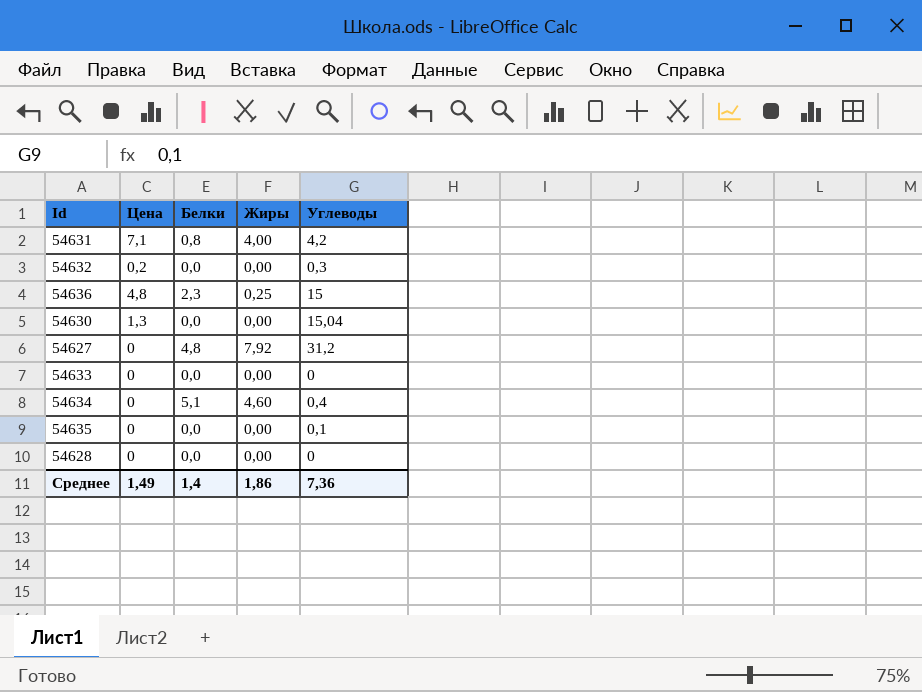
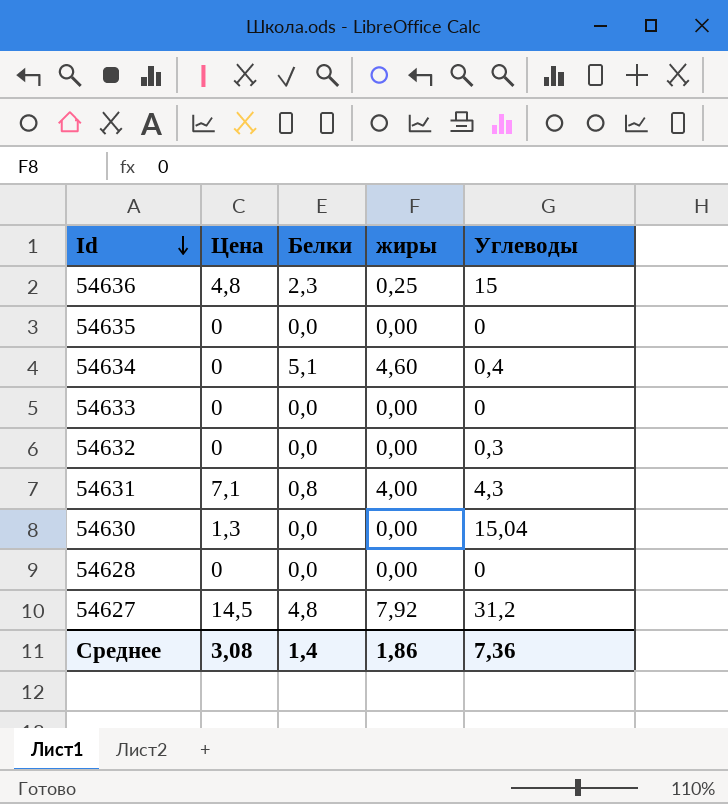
row order: none -> Id descending
column name: Жиры -> жиры
54635 | Углеводы: 0,1 -> 0
54632 | Цена: 0,2 -> 0
54631 | Углеводы: 4,2 -> 4,3
54627 | Цена: 0 -> 14,5
Среднее | Цена: 1,49 -> 3,08

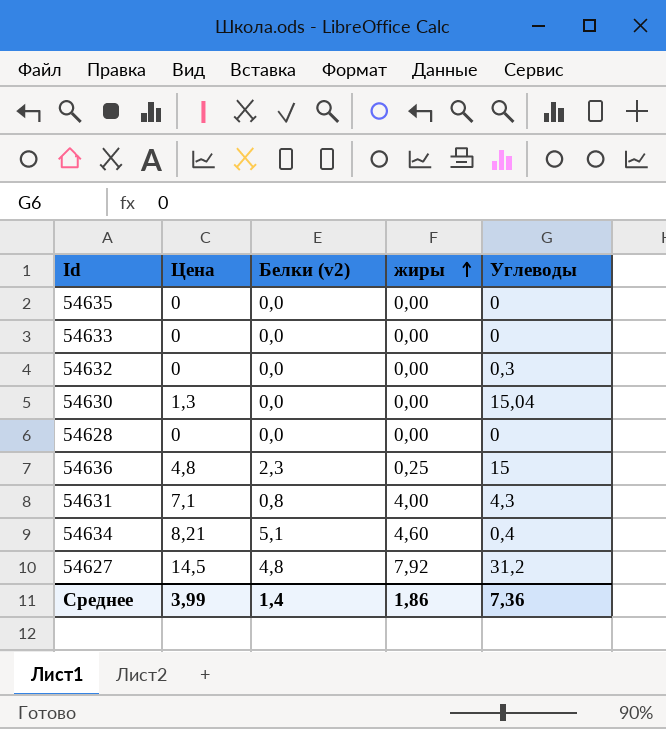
row order: Id descending -> жиры ascending
column name: Белки -> Белки (v2)
54634 | Цена: 0 -> 8,21
Среднее | Цена: 3,08 -> 3,99

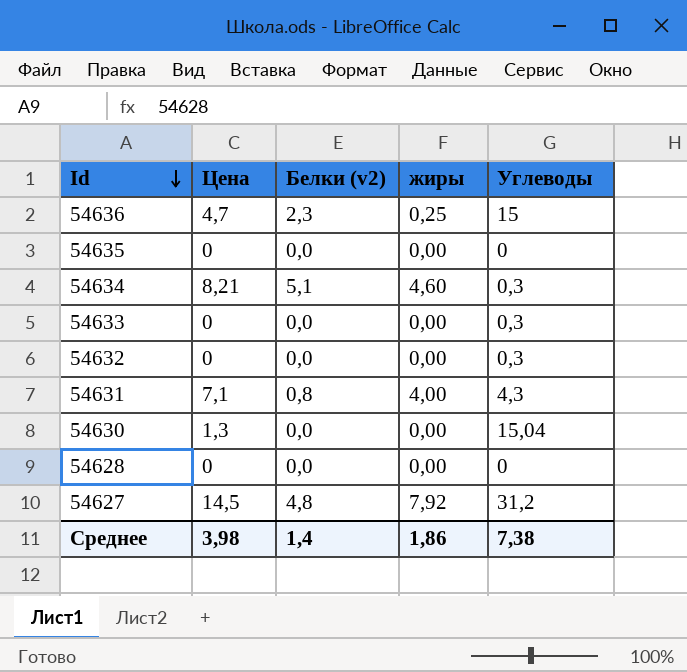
row order: жиры ascending -> Id descending
54636 | Цена: 4,8 -> 4,7
54634 | Углеводы: 0,4 -> 0,3
54633 | Углеводы: 0 -> 0,3
Среднее | Цена: 3,99 -> 3,98
Среднее | Углеводы: 7,36 -> 7,38

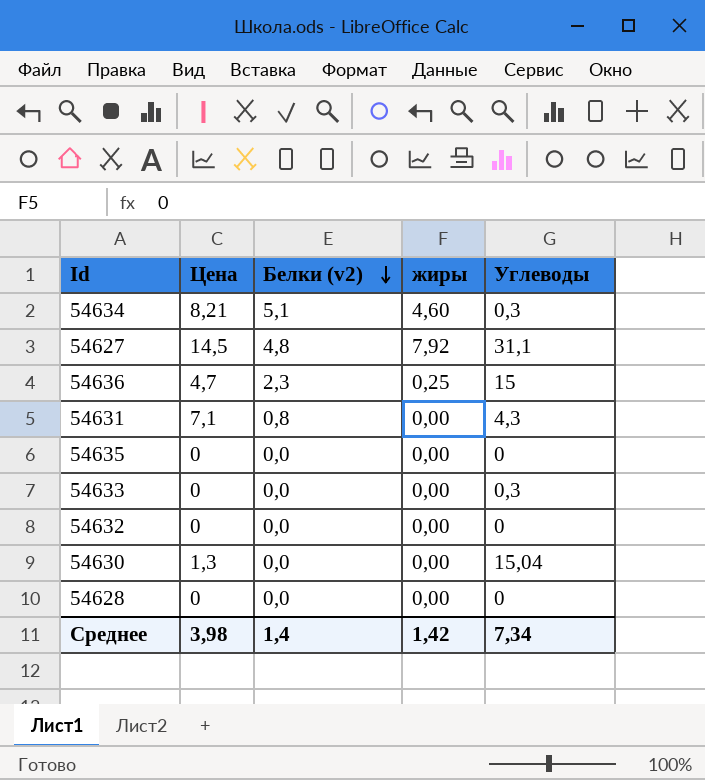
row order: Id descending -> Белки (v2) descending
54627 | Углеводы: 31,2 -> 31,1
54631 | жиры: 4,00 -> 0,00
54632 | Углеводы: 0,3 -> 0
Среднее | жиры: 1,86 -> 1,42
Среднее | Углеводы: 7,38 -> 7,34

